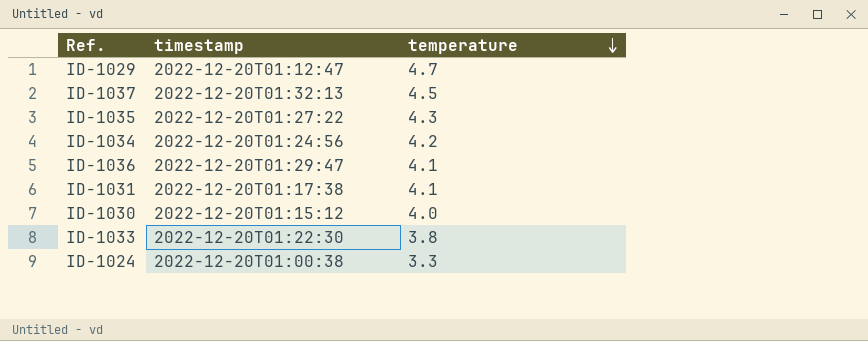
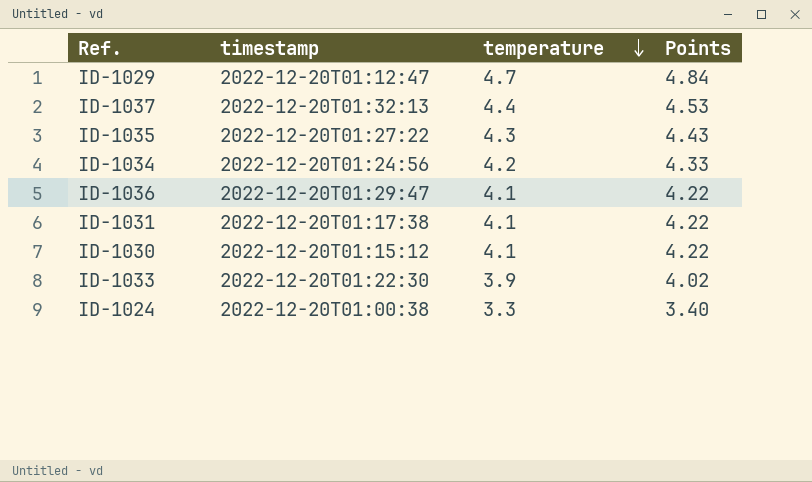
column Points | formula: none -> [temperature] * 1.03
ID-1037 | temperature: 4.5 -> 4.4
ID-1030 | temperature: 4.0 -> 4.1
ID-1033 | temperature: 3.8 -> 3.9

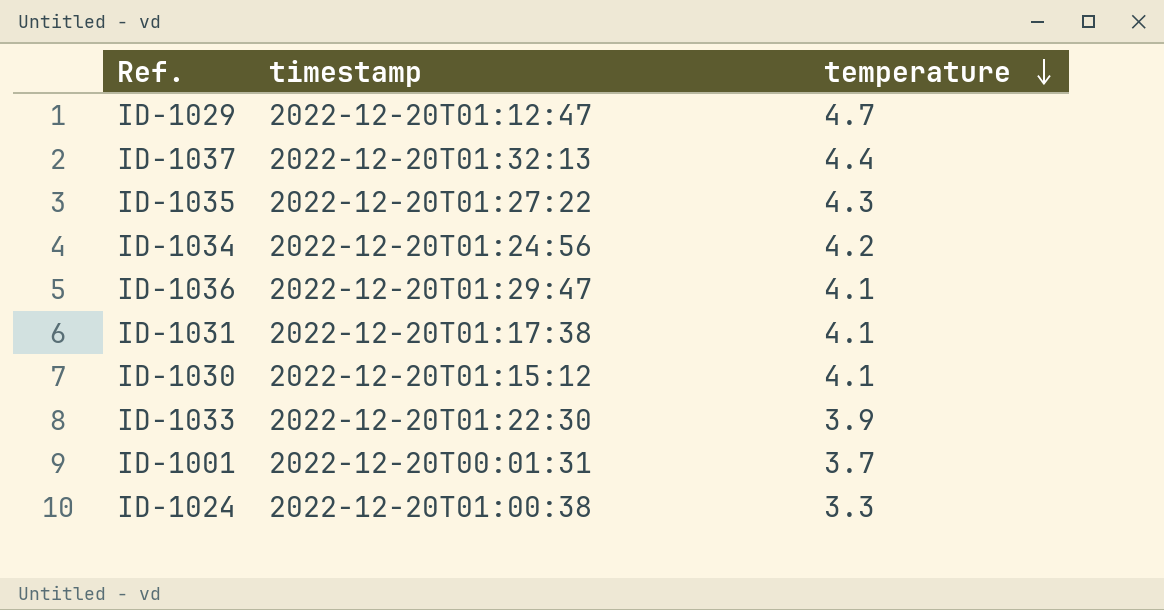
column Points | formula: [temperature] * 1.03 -> none
row ID-1001: none -> 2022-12-20T00:01:31 | 3.7

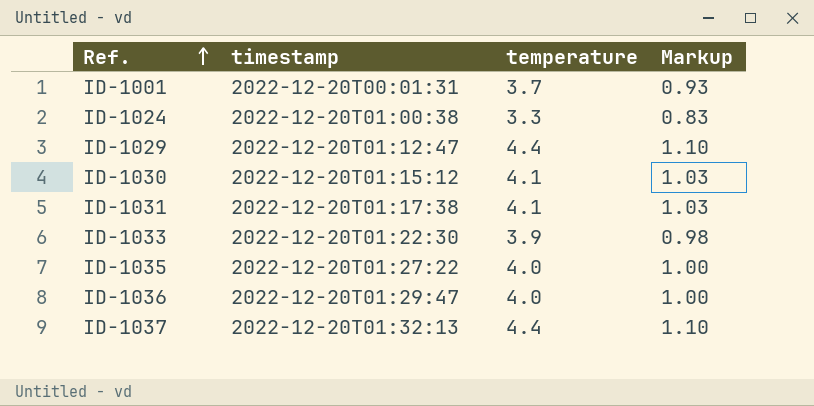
row order: temperature descending -> Ref. ascending
column Markup | formula: none -> [temperature] * 0.25
row ID-1034: 2022-12-20T01:24:56 | 4.2 -> none
ID-1029 | temperature: 4.7 -> 4.4
ID-1035 | temperature: 4.3 -> 4.0
ID-1036 | temperature: 4.1 -> 4.0

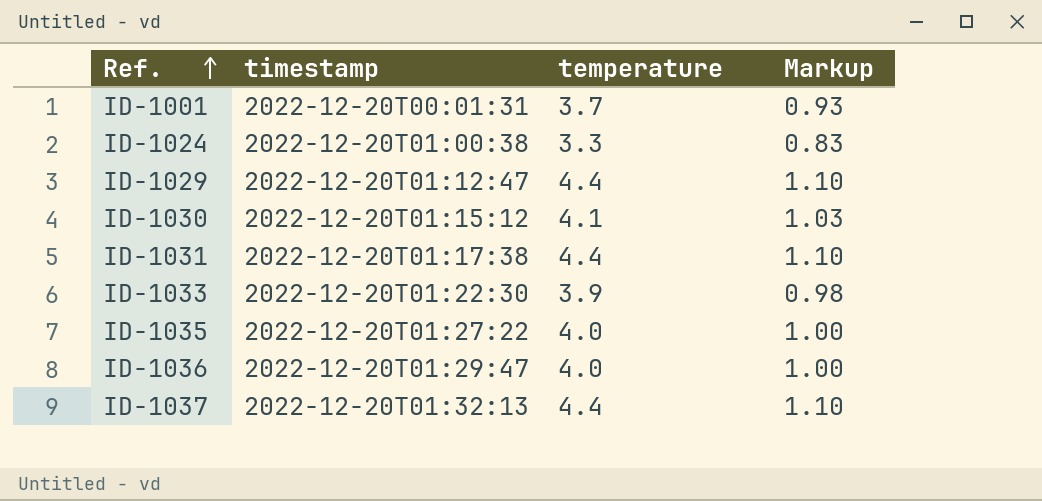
ID-1031 | temperature: 4.1 -> 4.4
ID-1031 | Markup: 1.03 -> 1.10

